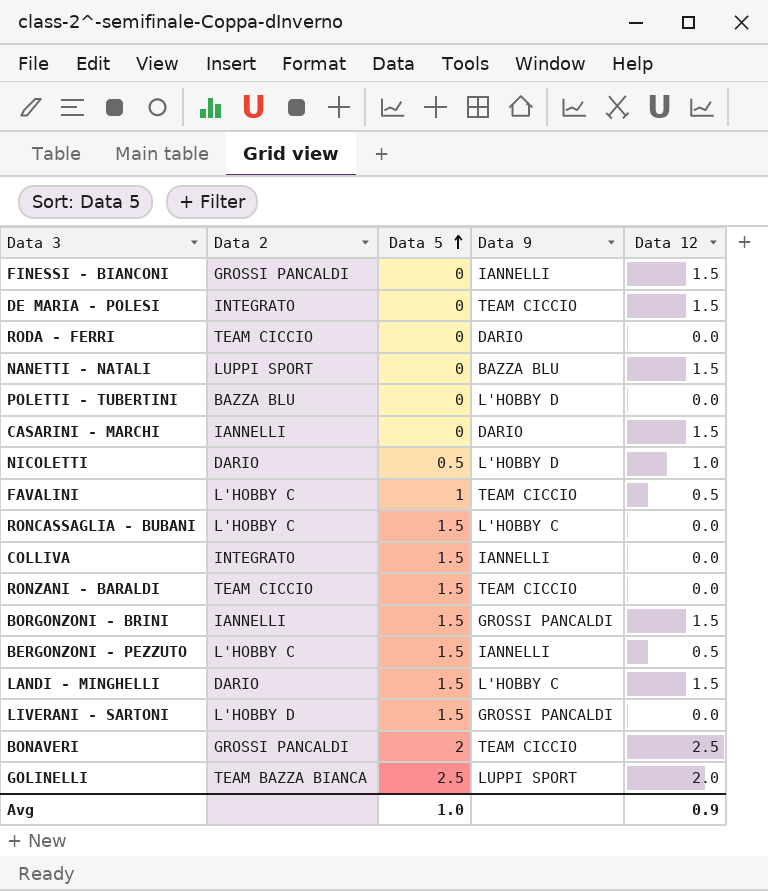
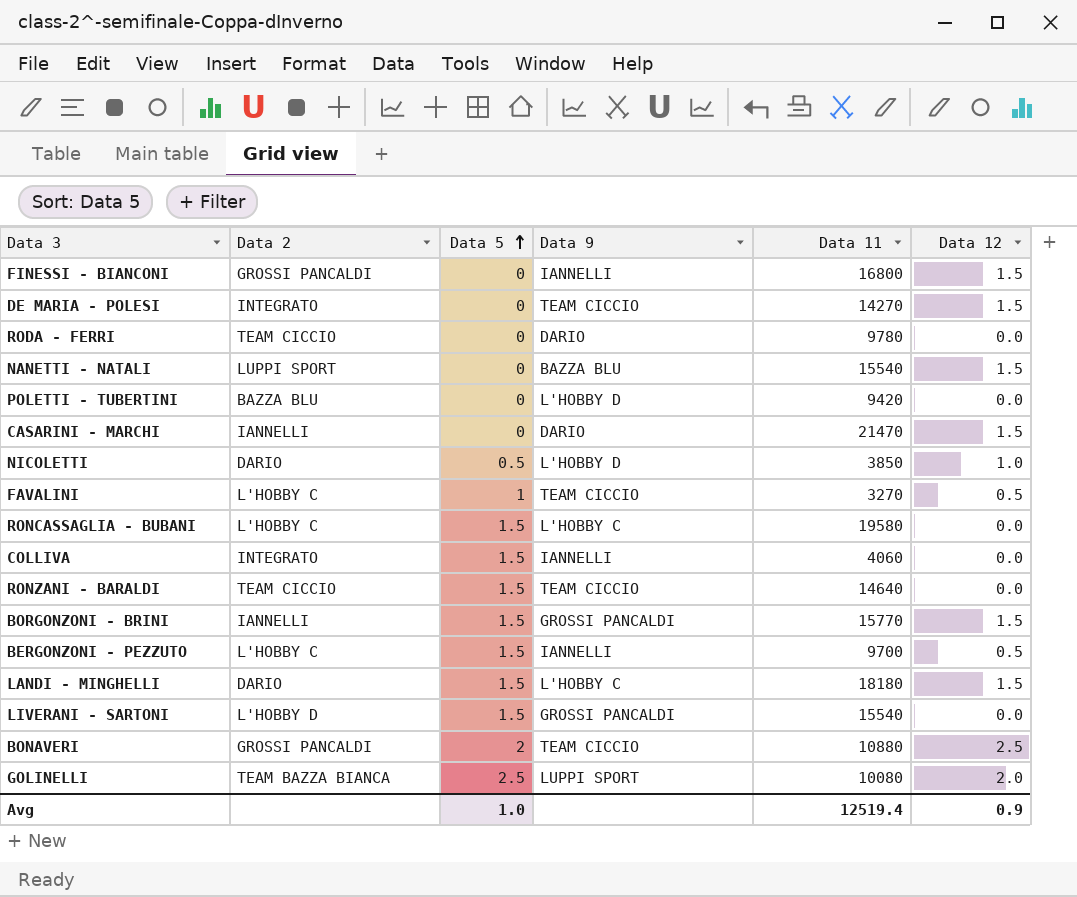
column Data 11 | position: none -> 5

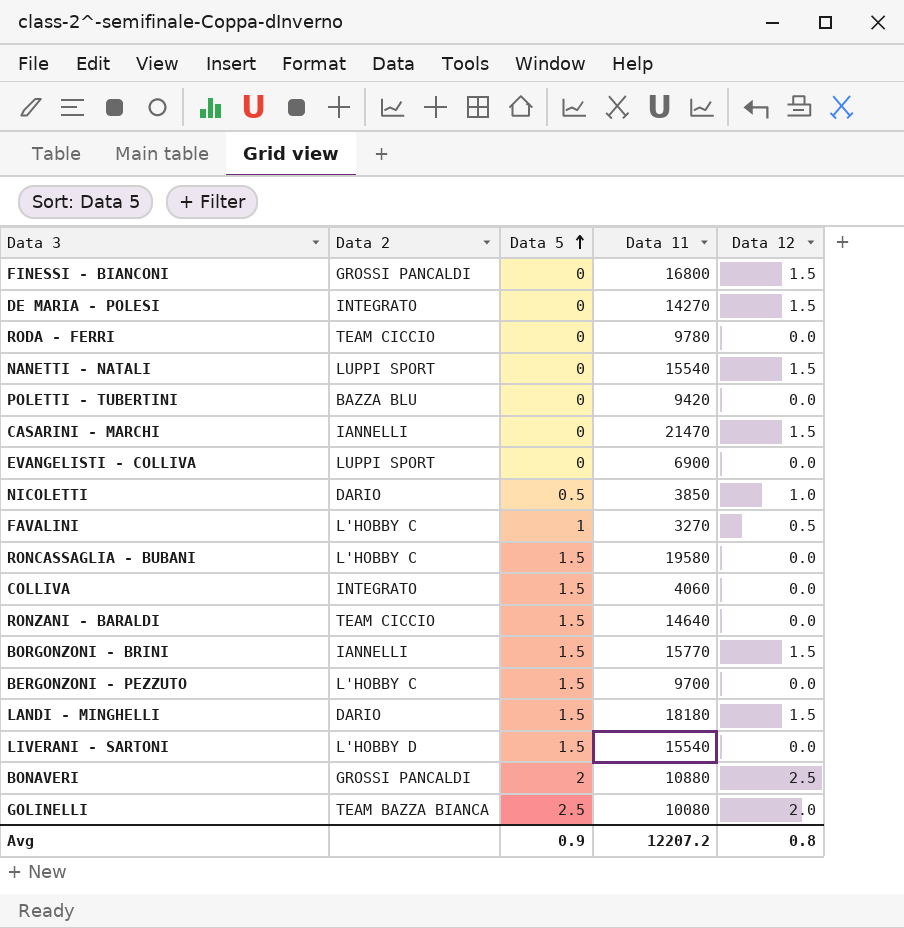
column Data 9 | position: 4 -> none
row EVANGELISTI - COLLIVA: none -> LUPPI SPORT | 0 | 6900 | 0.0
BERGONZONI - PEZZUTO | Data 12: 0.5 -> 0.0
Avg | Data 5: 1.0 -> 0.9
Avg | Data 11: 12519.4 -> 12207.2
Avg | Data 12: 0.9 -> 0.8

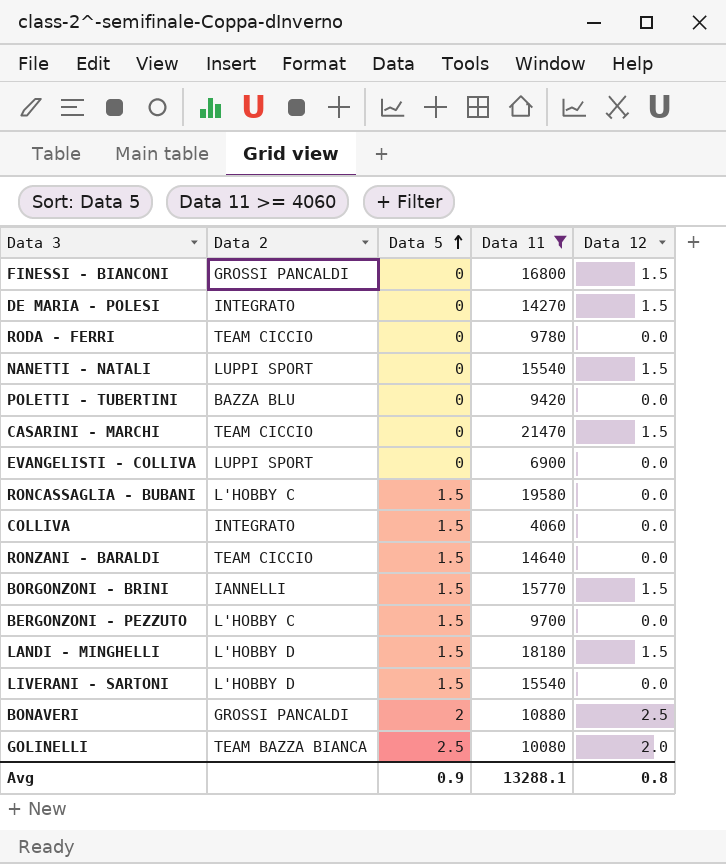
filter: none -> Data 11 >= 4060
CASARINI - MARCHI | Data 2: IANNELLI -> TEAM CICCIO
LANDI - MINGHELLI | Data 2: DARIO -> L'HOBBY D
Avg | Data 11: 12207.2 -> 13288.1

